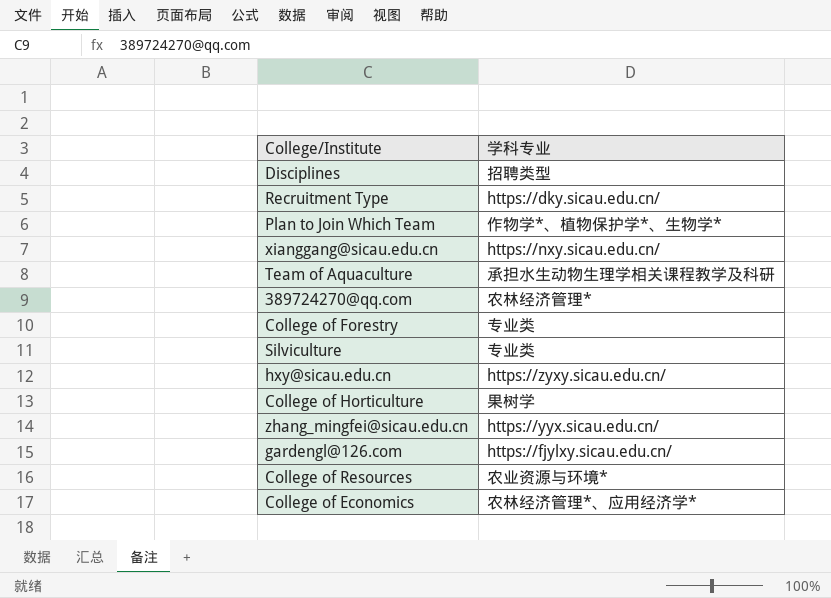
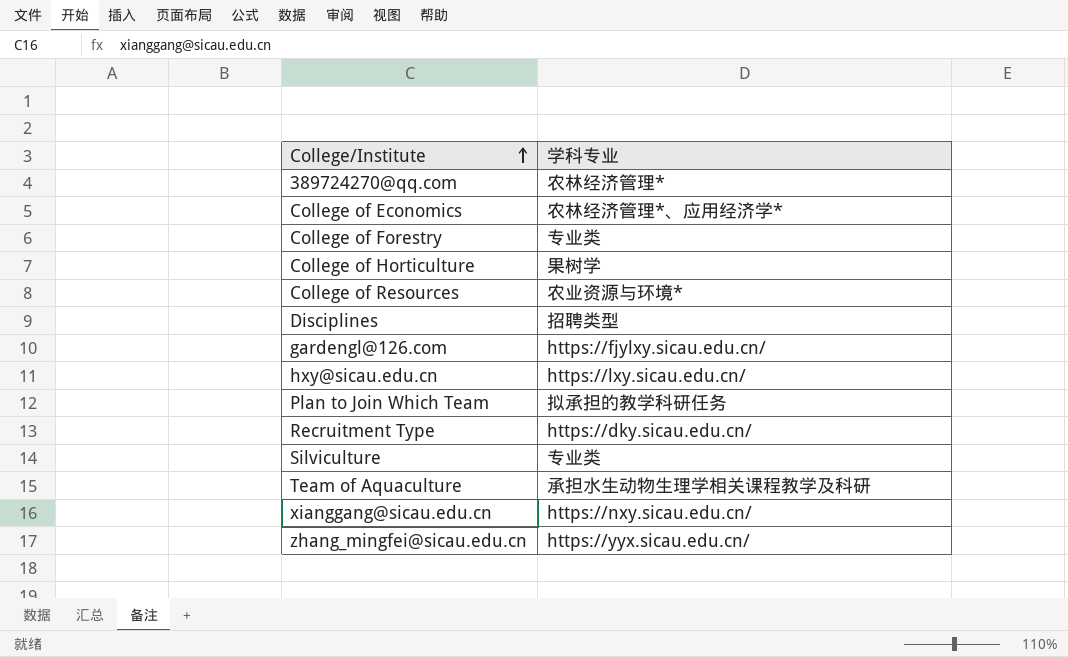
row order: none -> College/Institute ascending
hxy@sicau.edu.cn | 学科专业: https://zyxy.sicau.edu.cn/ -> https://lxy.sicau.edu.cn/
Plan to Join Which Team | 学科专业: 作物学*、植物保护学*、生物学* -> 拟承担的教学科研任务

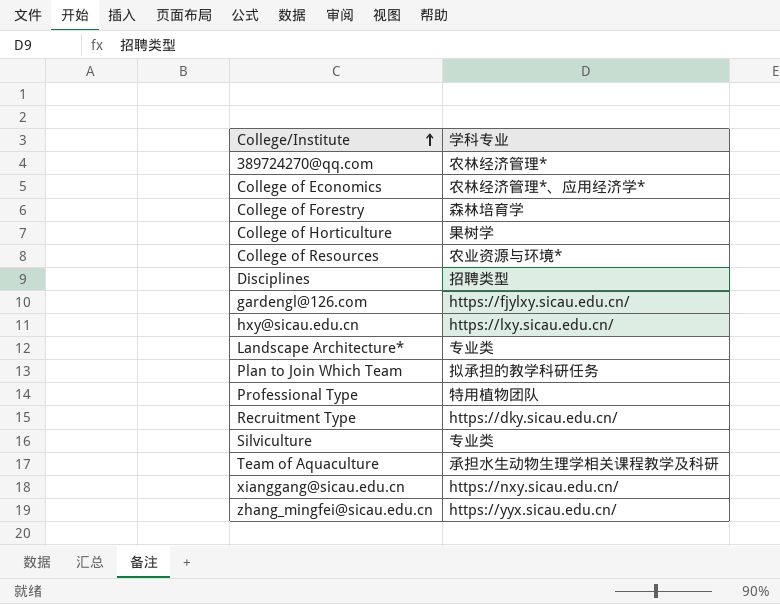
College of Forestry | 学科专业: 专业类 -> 森林培育学
row Landscape Architecture*: none -> 专业类
row Professional Type: none -> 特用植物团队

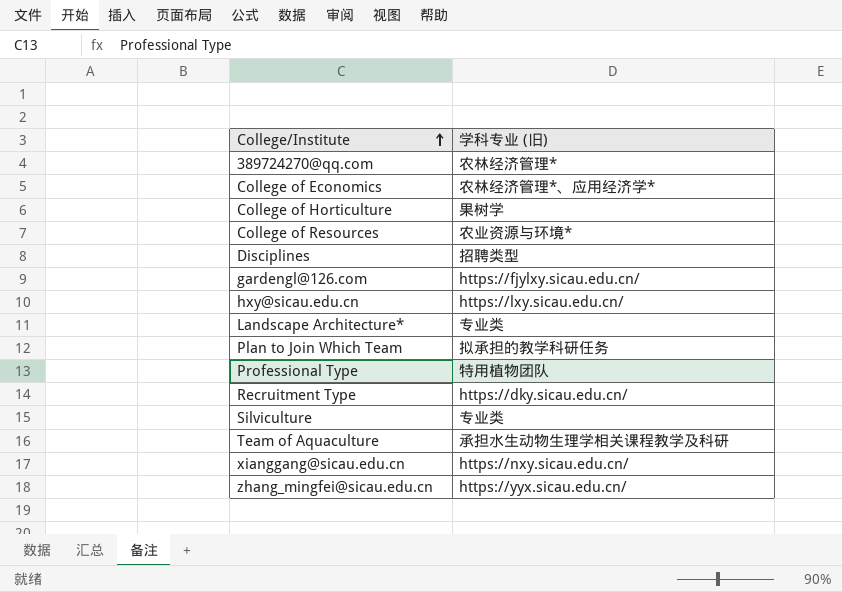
column name: 学科专业 -> 学科专业 (旧)
row College of Forestry: 森林培育学 -> none

